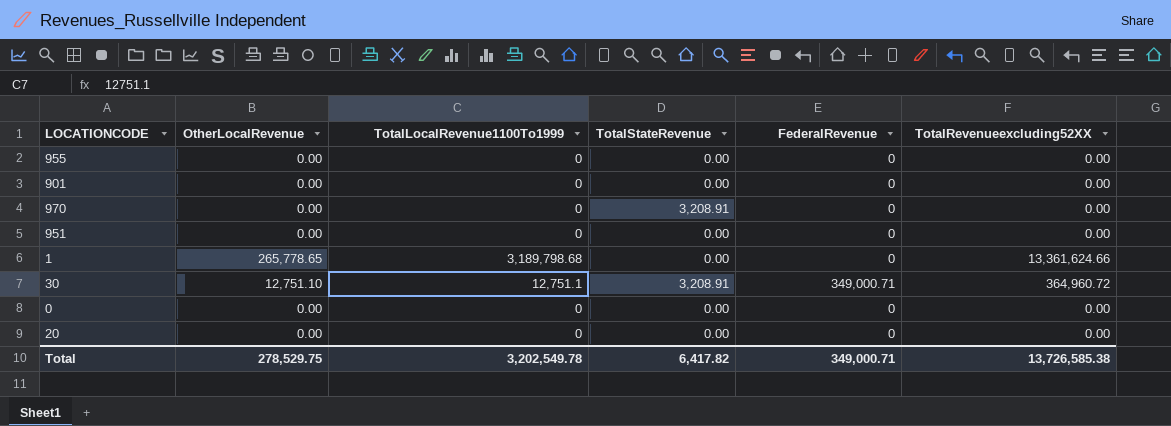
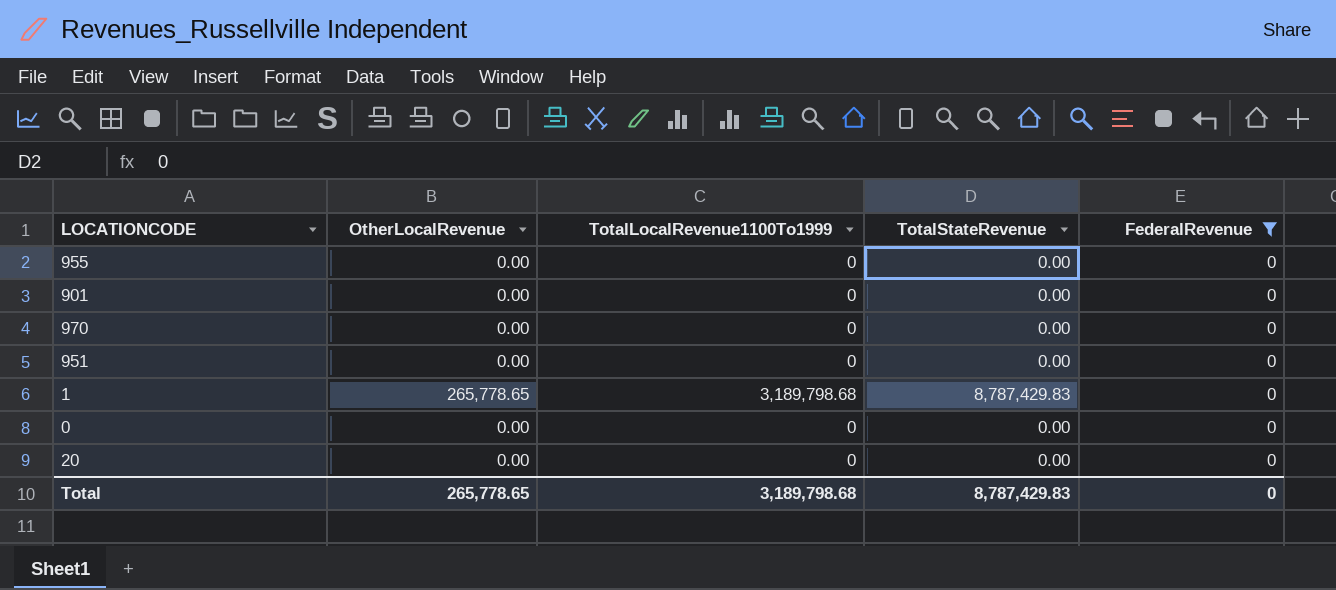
filter: none -> FederalRevenue = 0
column TotalRevenueexcluding52XX | position: 6 -> none
970 | TotalStateRevenue: 3,208.91 -> 0.00
1 | TotalStateRevenue: 0.00 -> 8,787,429.83
Total | OtherLocalRevenue: 278,529.75 -> 265,778.65
Total | TotalLocalRevenue1100To1999: 3,202,549.78 -> 3,189,798.68
Total | TotalStateRevenue: 6,417.82 -> 8,787,429.83
Total | FederalRevenue: 349,000.71 -> 0

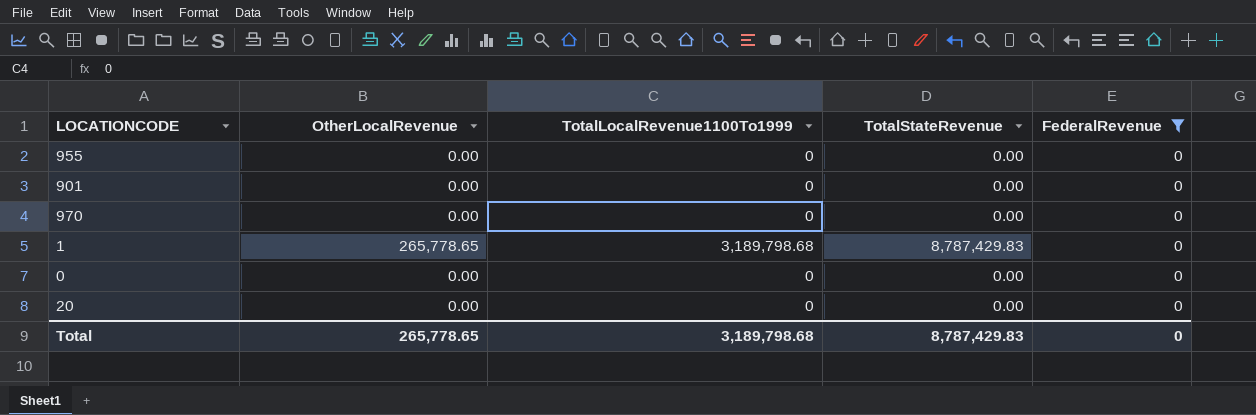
row 951: 0.00 | 0 | 0.00 | 0 -> none

